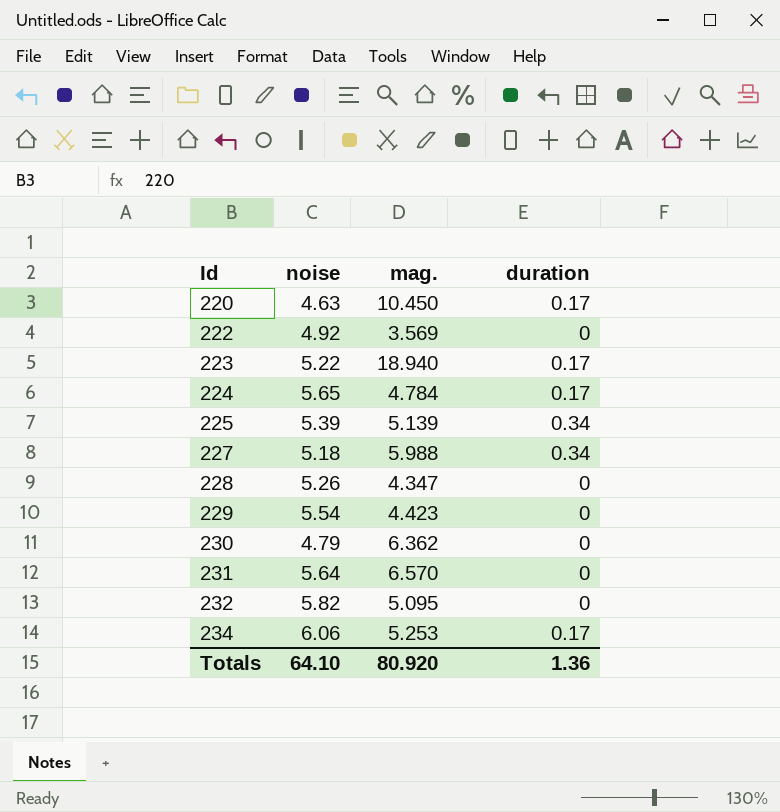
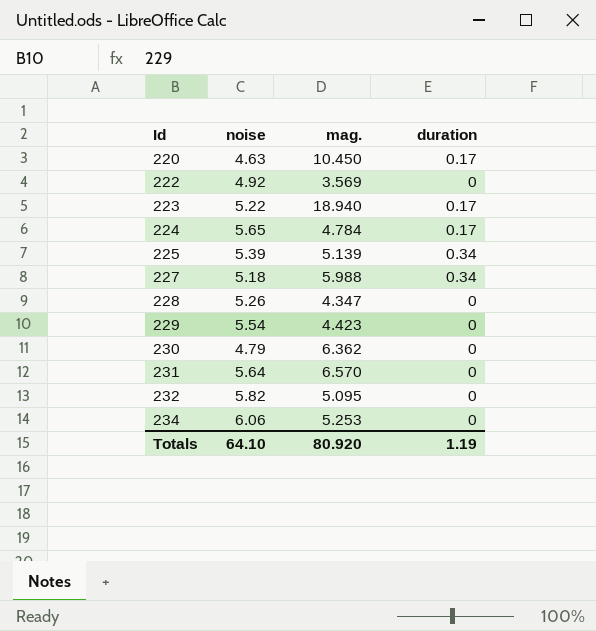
234 | duration: 0.17 -> 0
Totals | duration: 1.36 -> 1.19

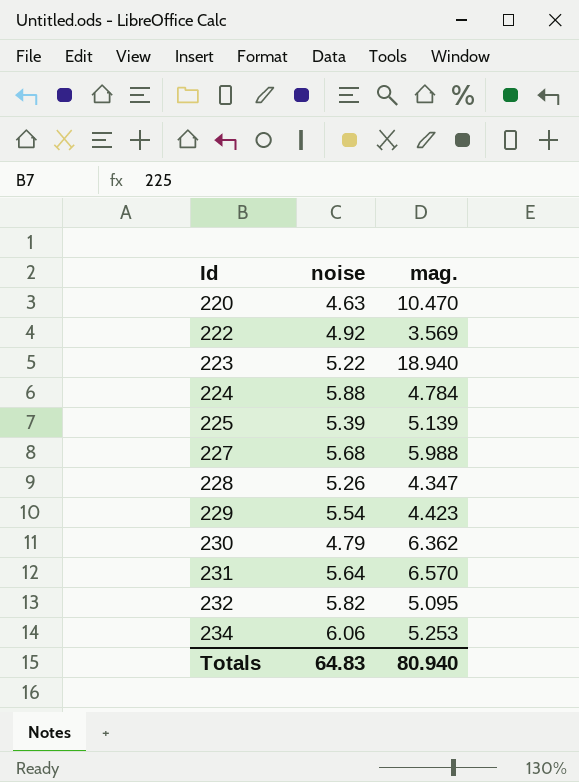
column duration | position: 4 -> none
220 | mag.: 10.450 -> 10.470
224 | noise: 5.65 -> 5.88
227 | noise: 5.18 -> 5.68
Totals | noise: 64.10 -> 64.83
Totals | mag.: 80.920 -> 80.940

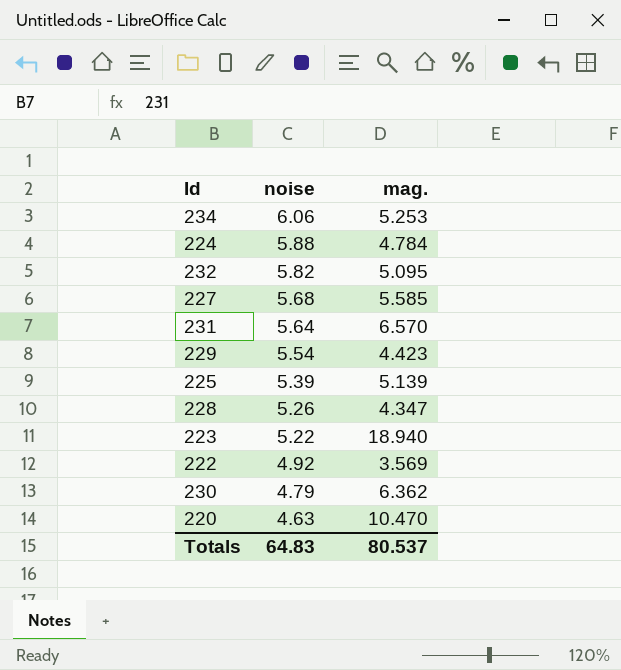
row order: Id ascending -> noise descending
227 | mag.: 5.988 -> 5.585
Totals | mag.: 80.940 -> 80.537

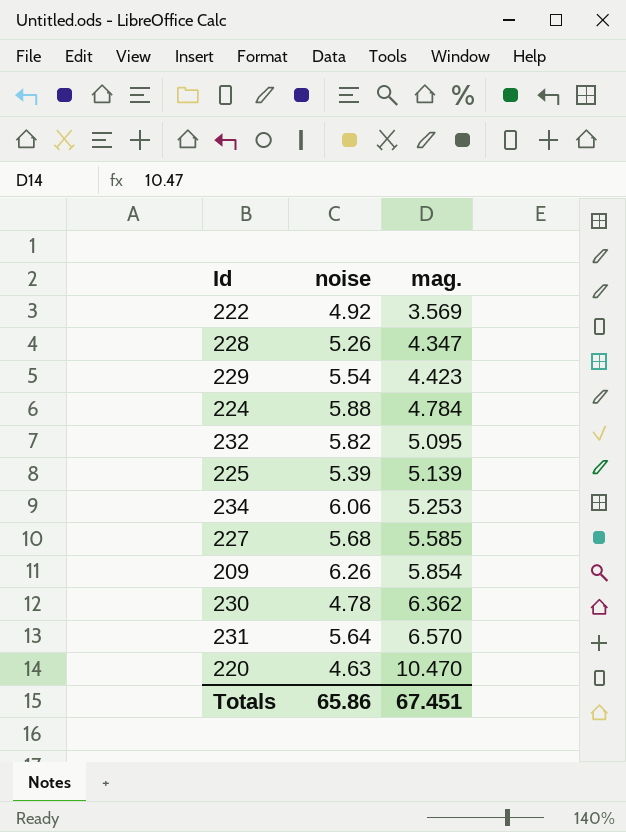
row order: noise descending -> mag. ascending
row 223: 5.22 | 18.940 -> none
row 209: none -> 6.26 | 5.854
230 | noise: 4.79 -> 4.78
Totals | noise: 64.83 -> 65.86
Totals | mag.: 80.537 -> 67.451

